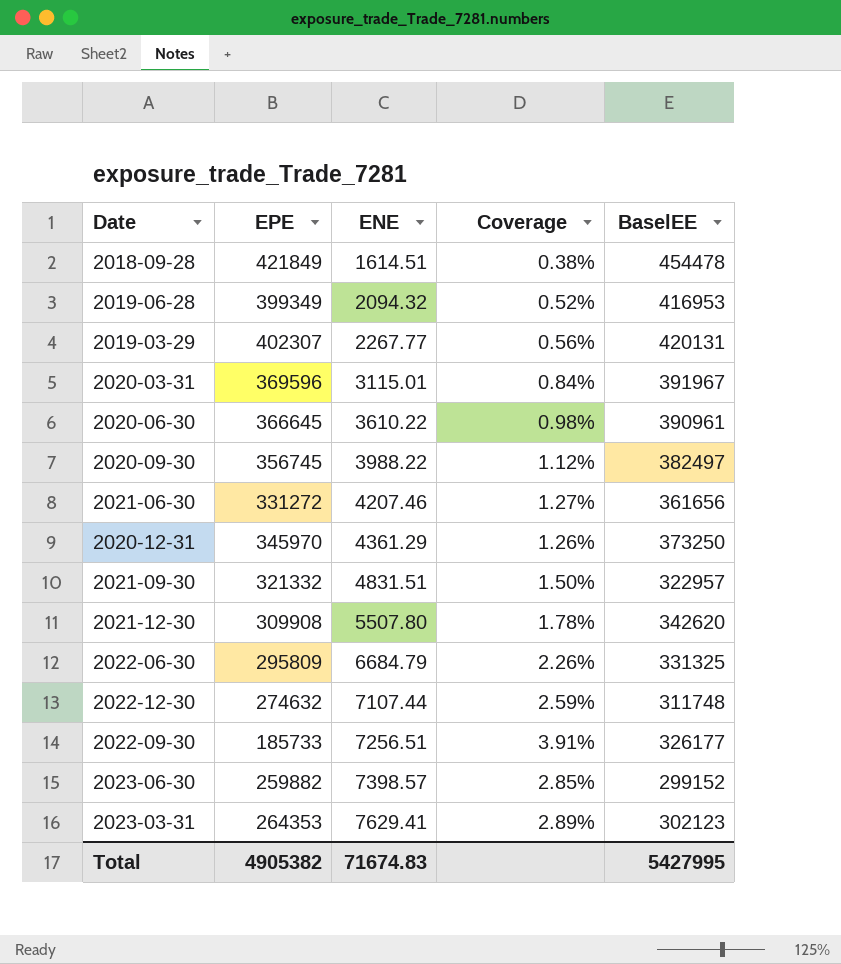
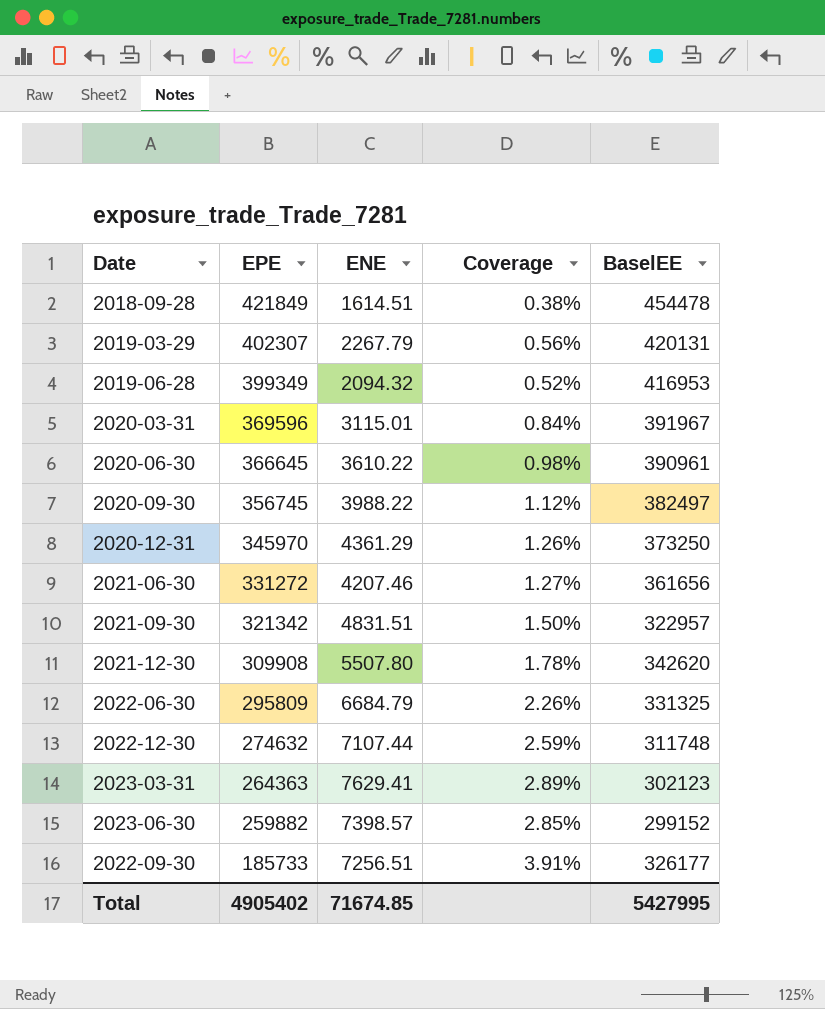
row order: ENE ascending -> EPE descending
2019-03-29 | ENE: 2267.77 -> 2267.79
2021-09-30 | EPE: 321332 -> 321342
2023-03-31 | EPE: 264353 -> 264363
Total | EPE: 4905382 -> 4905402
Total | ENE: 71674.83 -> 71674.85

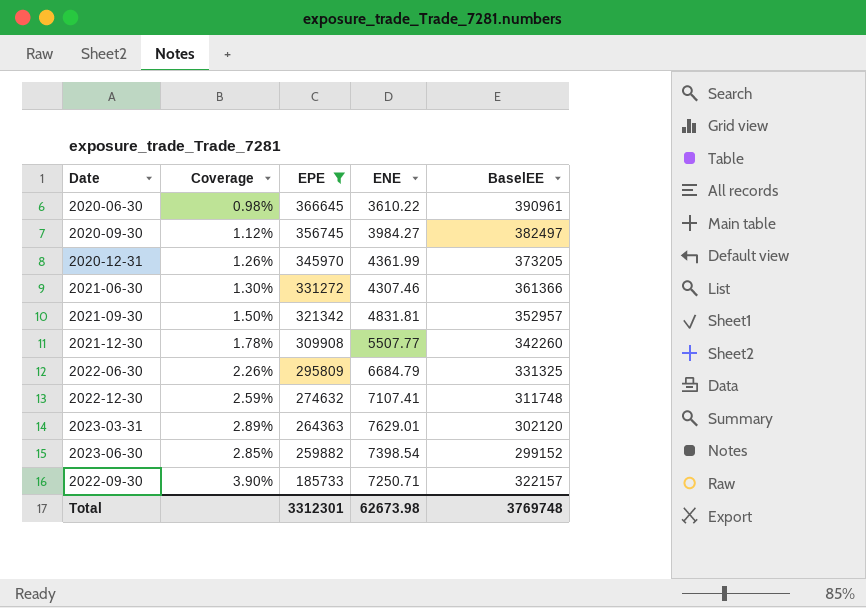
filter: none -> EPE <= 366645
column Coverage | position: 4 -> 2
2020-09-30 | ENE: 3988.22 -> 3984.27
2020-12-31 | ENE: 4361.29 -> 4361.99
2020-12-31 | BaselEE: 373250 -> 373205
2021-06-30 | Coverage: 1.27% -> 1.30%
2021-06-30 | ENE: 4207.46 -> 4307.46
2021-06-30 | BaselEE: 361656 -> 361366
2021-09-30 | ENE: 4831.51 -> 4831.81
2021-09-30 | BaselEE: 322957 -> 352957
2021-12-30 | ENE: 5507.80 -> 5507.77
2021-12-30 | BaselEE: 342620 -> 342260
2022-12-30 | ENE: 7107.44 -> 7107.41
2023-03-31 | ENE: 7629.41 -> 7629.01
2023-03-31 | BaselEE: 302123 -> 302120
2023-06-30 | ENE: 7398.57 -> 7398.54
2022-09-30 | Coverage: 3.91% -> 3.90%
2022-09-30 | ENE: 7256.51 -> 7250.71
2022-09-30 | BaselEE: 326177 -> 322157
Total | EPE: 4905402 -> 3312301
Total | ENE: 71674.85 -> 62673.98
Total | BaselEE: 5427995 -> 3769748

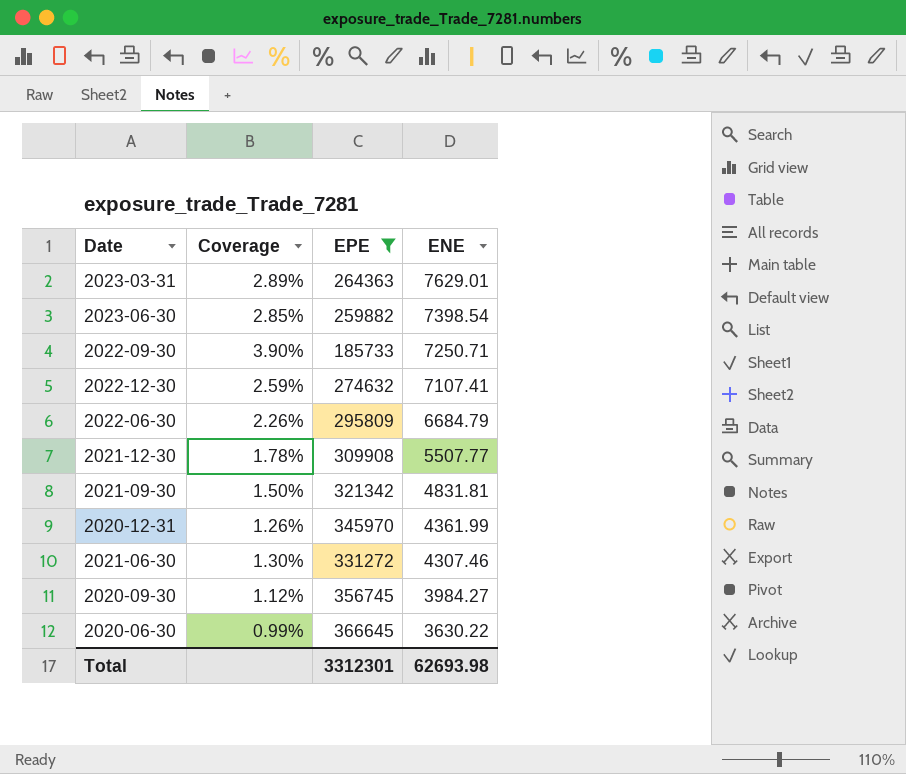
row order: EPE descending -> ENE descending
column BaselEE | position: 5 -> none
2020-06-30 | Coverage: 0.98% -> 0.99%
2020-06-30 | ENE: 3610.22 -> 3630.22
Total | ENE: 62673.98 -> 62693.98

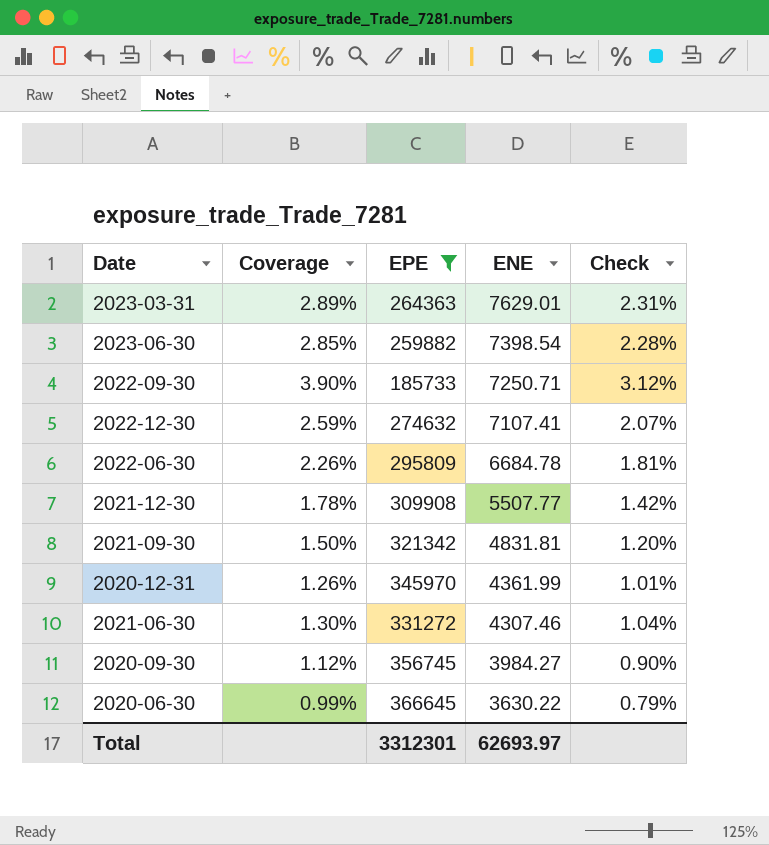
column Check | formula: none -> [Coverage] * 0.8
2022-06-30 | ENE: 6684.79 -> 6684.78
Total | ENE: 62693.98 -> 62693.97

